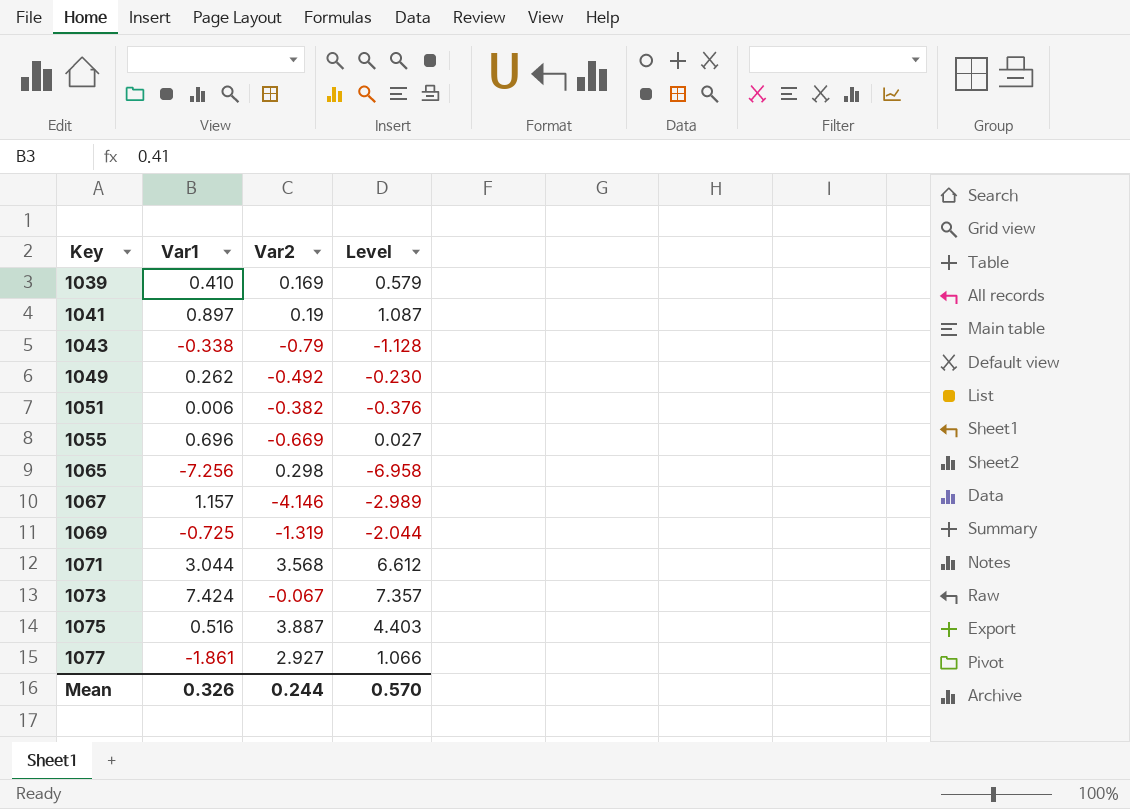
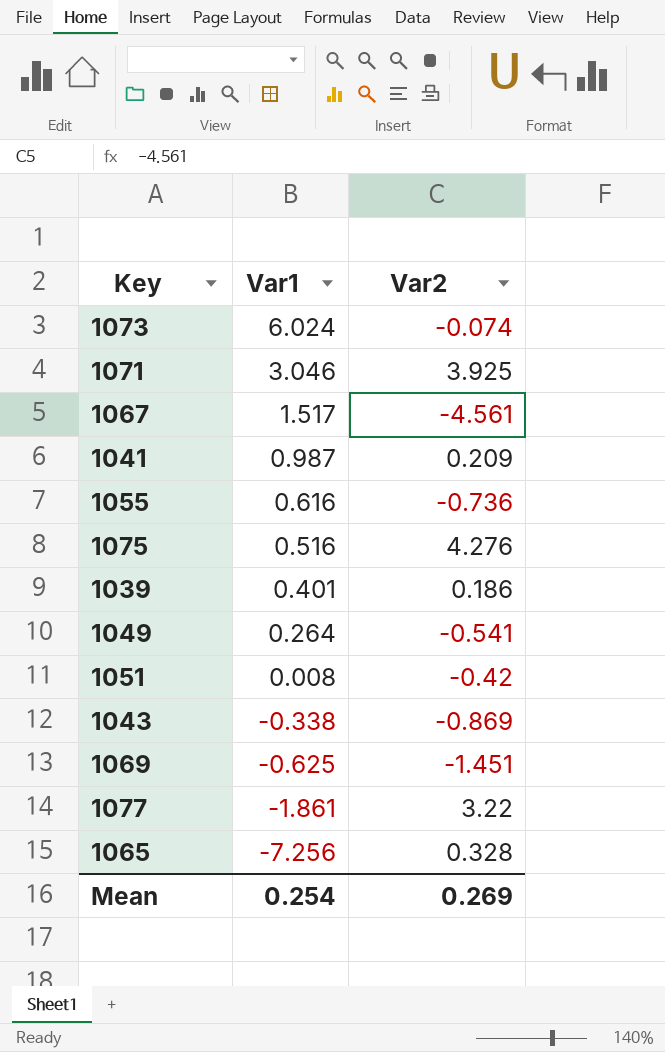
row order: Key ascending -> Var1 descending
column Level | formula: [Var1] + [Var2] -> none
1073 | Var1: 7.424 -> 6.024
1073 | Var2: -0.067 -> -0.074
1071 | Var1: 3.044 -> 3.046
1071 | Var2: 3.568 -> 3.925
1067 | Var1: 1.157 -> 1.517
1067 | Var2: -4.146 -> -4.561
1041 | Var1: 0.897 -> 0.987
1041 | Var2: 0.19 -> 0.209
1055 | Var1: 0.696 -> 0.616
1055 | Var2: -0.669 -> -0.736
1075 | Var2: 3.887 -> 4.276
1039 | Var1: 0.410 -> 0.401
1039 | Var2: 0.169 -> 0.186
1049 | Var1: 0.262 -> 0.264
1049 | Var2: -0.492 -> -0.541
1051 | Var1: 0.006 -> 0.008
1051 | Var2: -0.382 -> -0.42
1043 | Var2: -0.79 -> -0.869
1069 | Var1: -0.725 -> -0.625
1069 | Var2: -1.319 -> -1.451
1077 | Var2: 2.927 -> 3.22
1065 | Var2: 0.298 -> 0.328
Mean | Var1: 0.326 -> 0.254
Mean | Var2: 0.244 -> 0.269

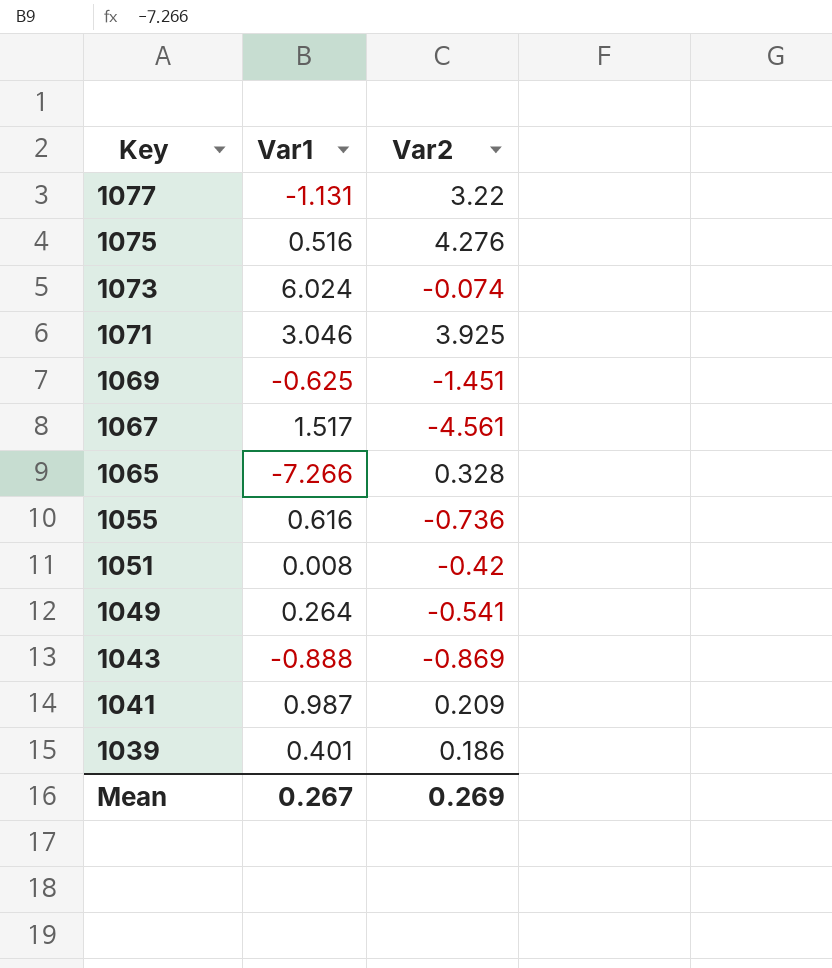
row order: Var1 descending -> Key descending
1077 | Var1: -1.861 -> -1.131
1065 | Var1: -7.256 -> -7.266
1043 | Var1: -0.338 -> -0.888
Mean | Var1: 0.254 -> 0.267

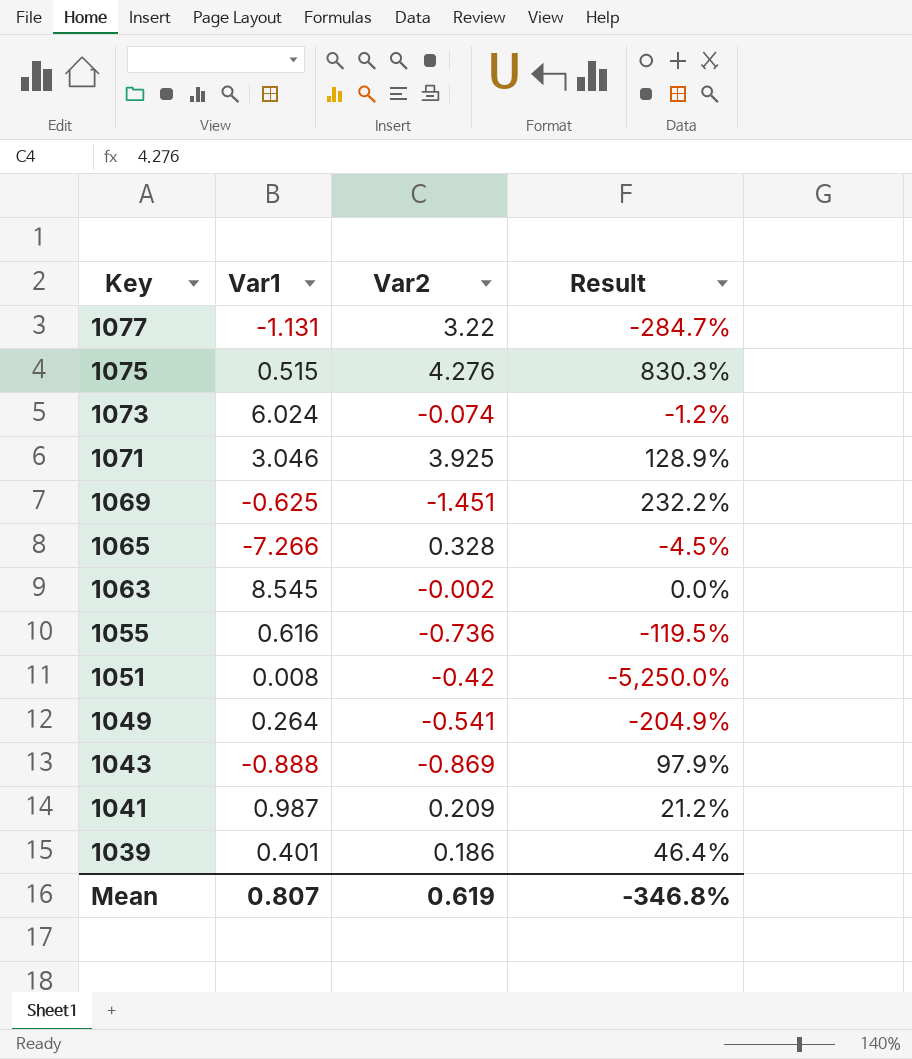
column Result | formula: none -> [Var2] / [Var1]
row 1067: 1.517 | -4.561 -> none
1075 | Var1: 0.516 -> 0.515
row 1063: none -> 8.545 | -0.002 | 0.0%
Mean | Var1: 0.267 -> 0.807
Mean | Var2: 0.269 -> 0.619

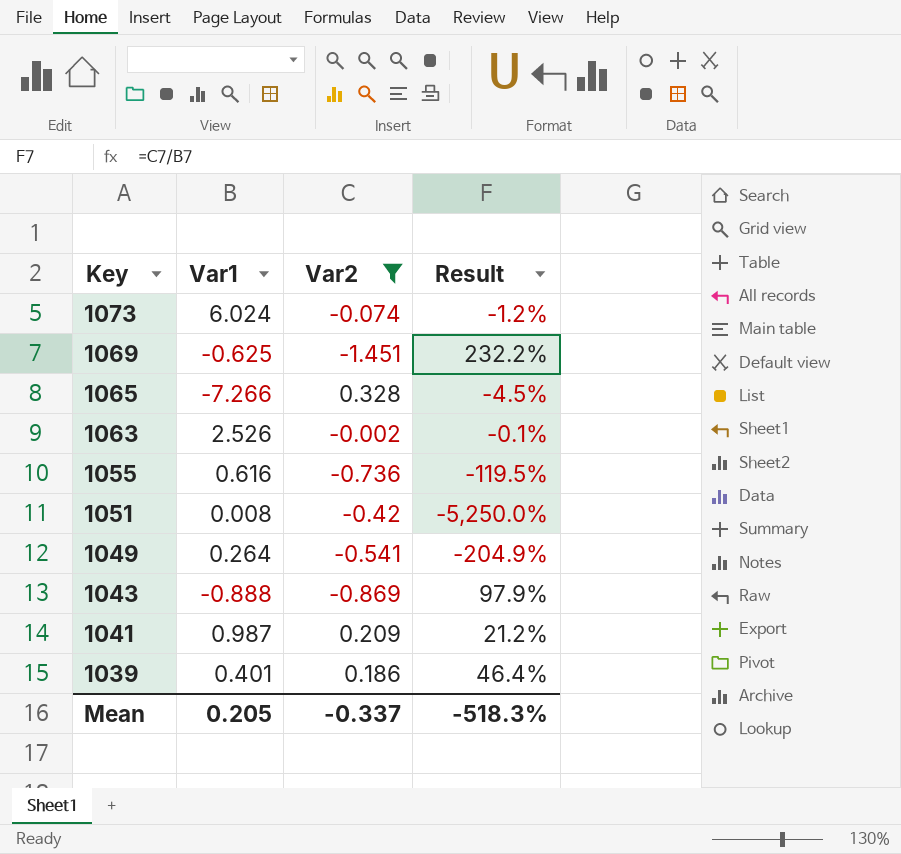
filter: none -> Var2 <= 0.328
1063 | Var1: 8.545 -> 2.526
1063 | Result: 0.0% -> -0.1%
Mean | Var1: 0.807 -> 0.205
Mean | Var2: 0.619 -> -0.337
Mean | Result: -346.8% -> -518.3%

